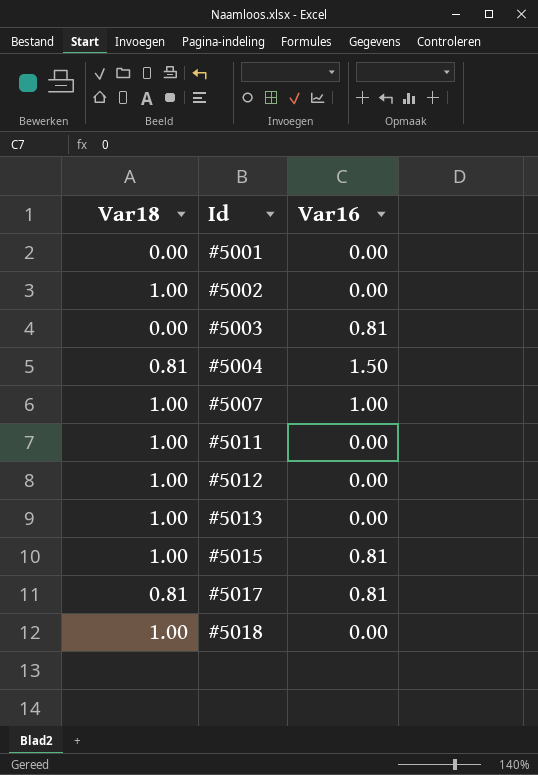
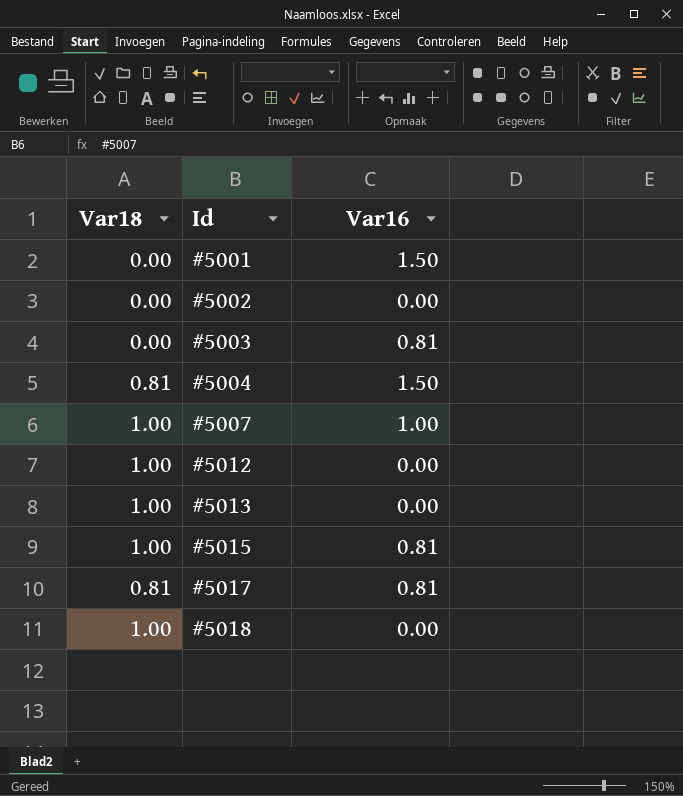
row #5011: 1.00 | 0.00 -> none
#5001 | Var16: 0.00 -> 1.50
#5002 | Var18: 1.00 -> 0.00

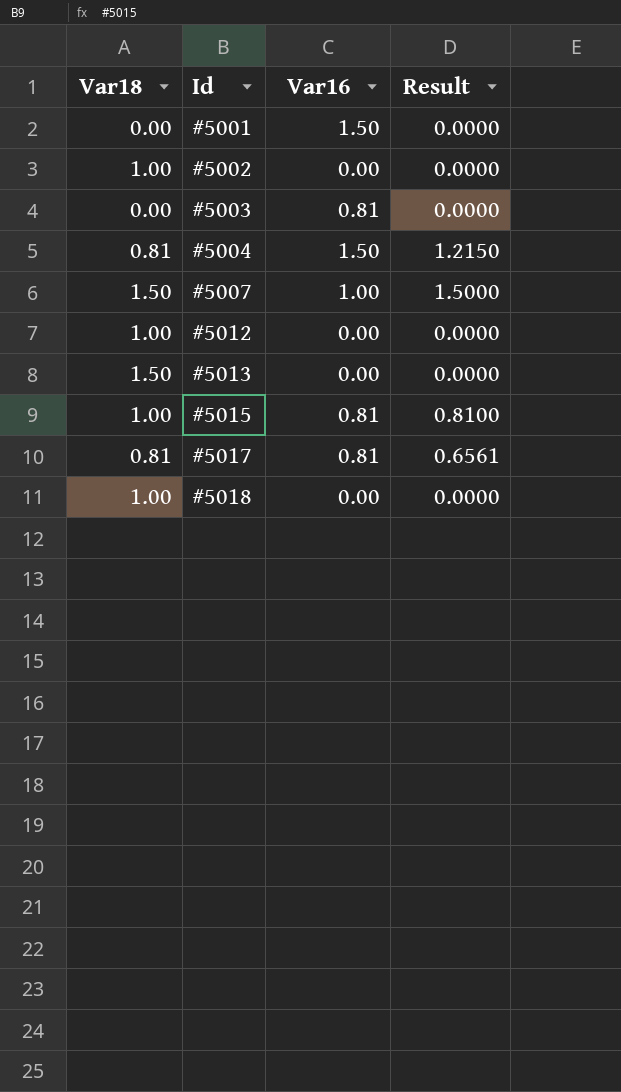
column Result | formula: none -> [Var18] * [Var16]
#5002 | Var18: 0.00 -> 1.00
#5007 | Var18: 1.00 -> 1.50
#5013 | Var18: 1.00 -> 1.50

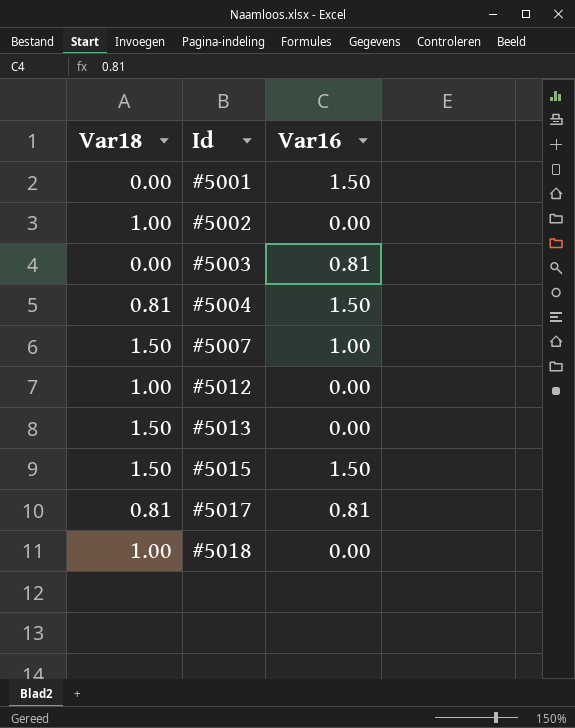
column Result | formula: [Var18] * [Var16] -> none
#5015 | Var18: 1.00 -> 1.50
#5015 | Var16: 0.81 -> 1.50

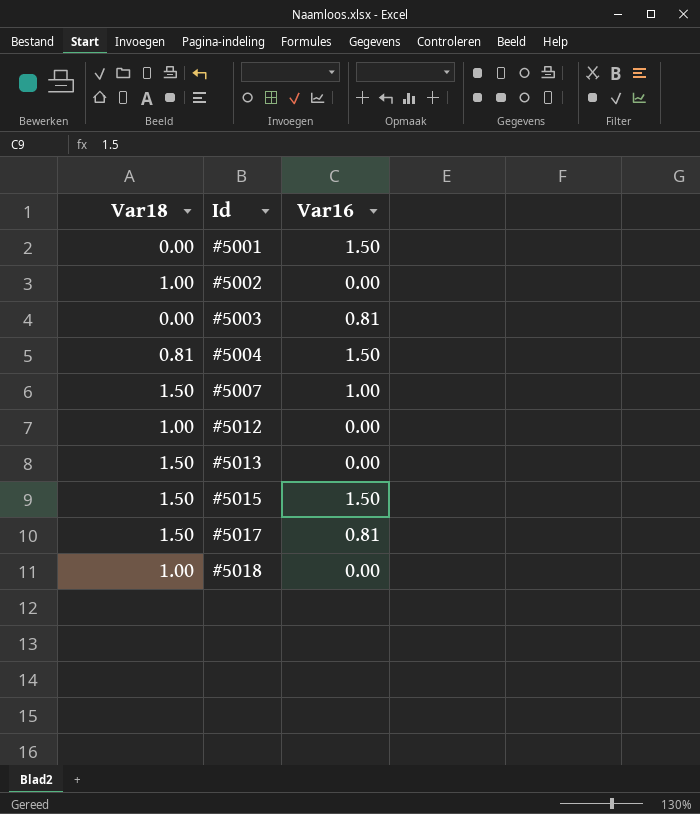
#5017 | Var18: 0.81 -> 1.50

